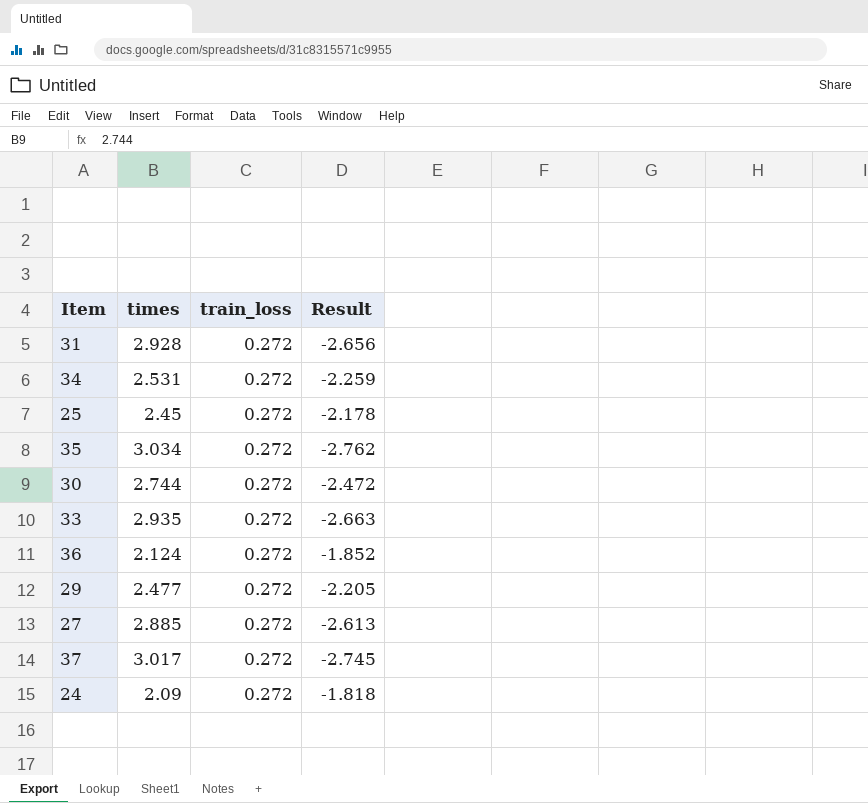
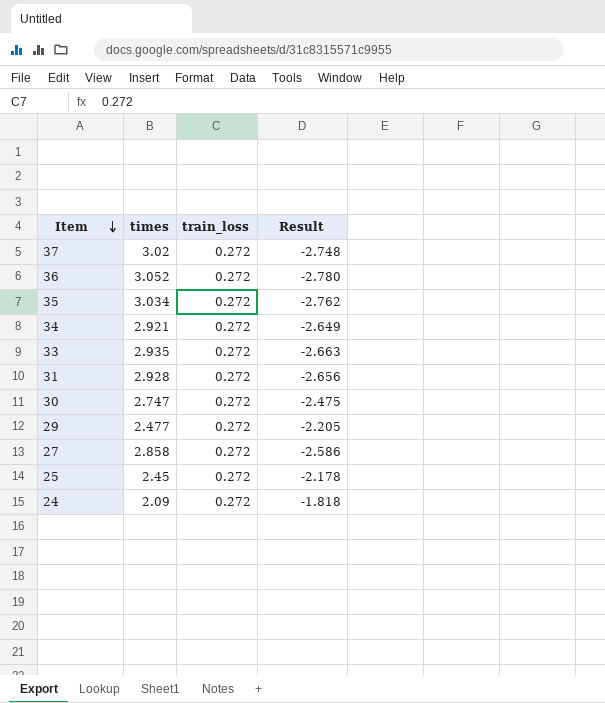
row order: none -> Item descending
37 | times: 3.017 -> 3.02
37 | Result: -2.745 -> -2.748
36 | times: 2.124 -> 3.052
36 | Result: -1.852 -> -2.780
34 | times: 2.531 -> 2.921
34 | Result: -2.259 -> -2.649
30 | times: 2.744 -> 2.747
30 | Result: -2.472 -> -2.475
27 | times: 2.885 -> 2.858
27 | Result: -2.613 -> -2.586

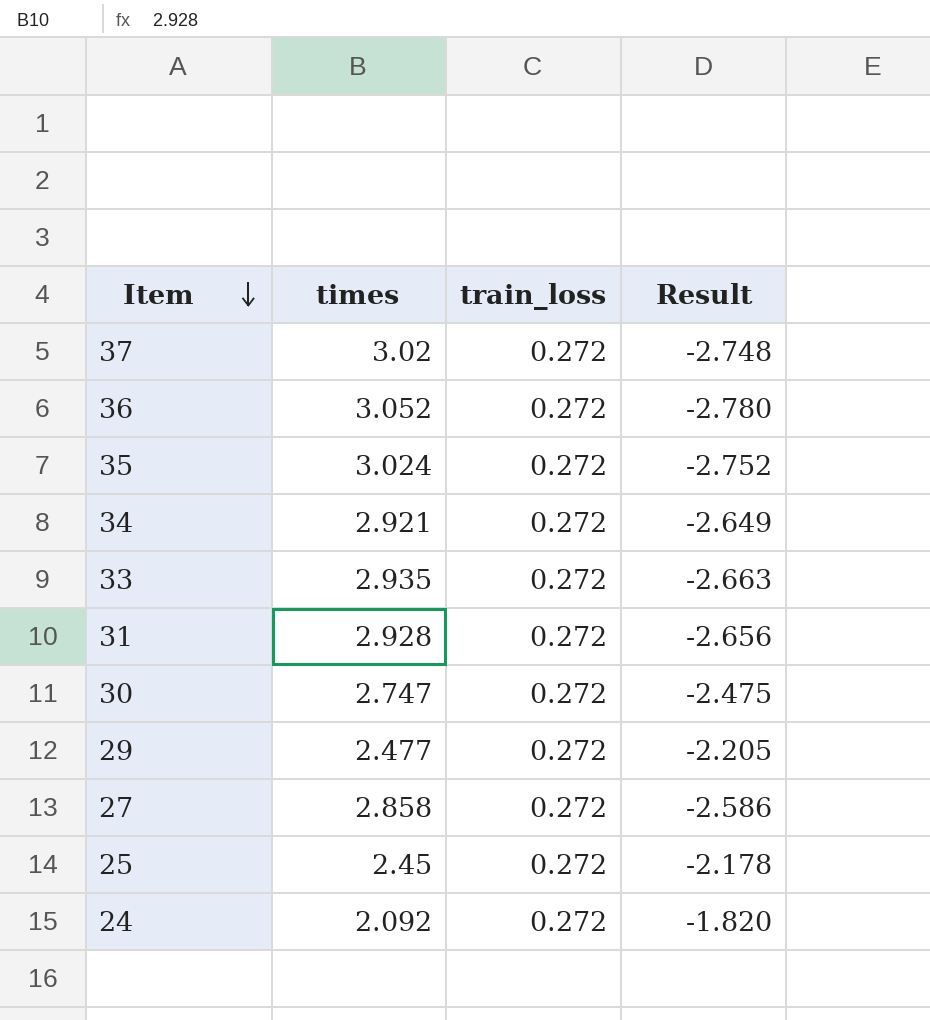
35 | times: 3.034 -> 3.024
35 | Result: -2.762 -> -2.752
24 | times: 2.09 -> 2.092
24 | Result: -1.818 -> -1.820

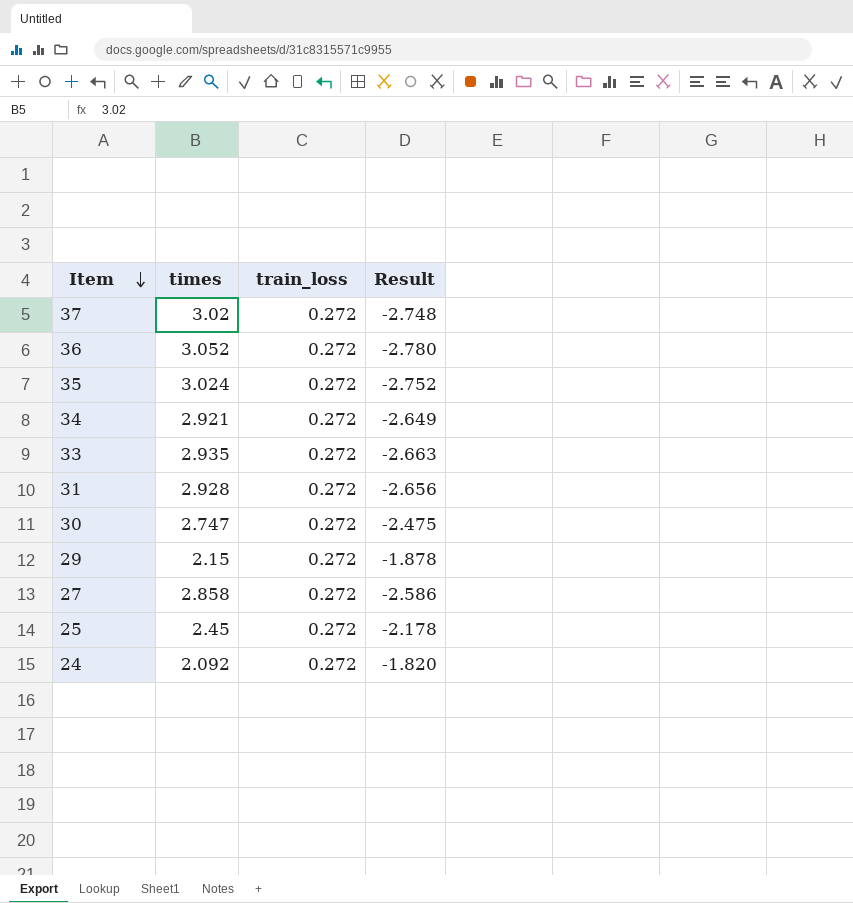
29 | times: 2.477 -> 2.15
29 | Result: -2.205 -> -1.878

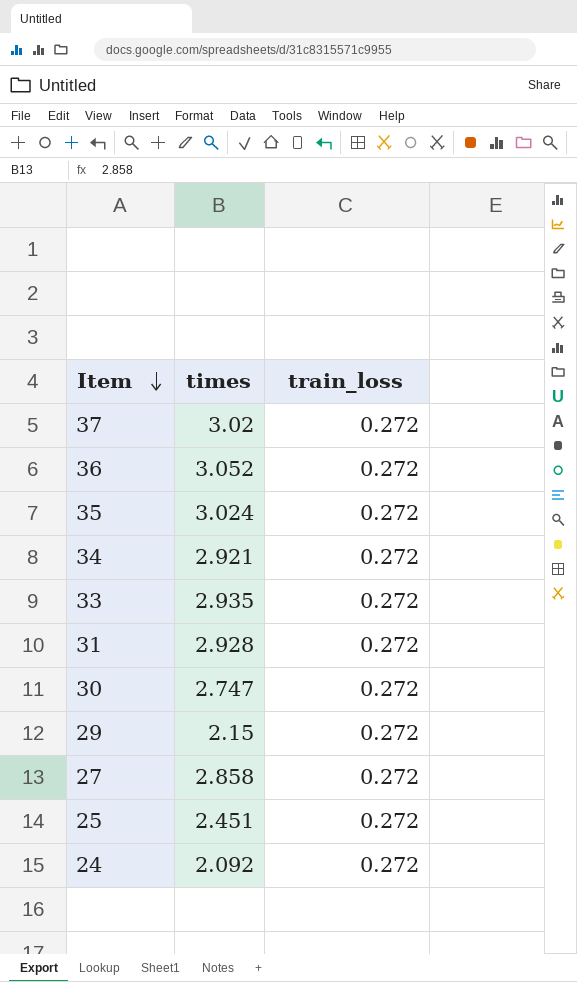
column Result | formula: [train_loss] - [times] -> none
25 | times: 2.45 -> 2.451

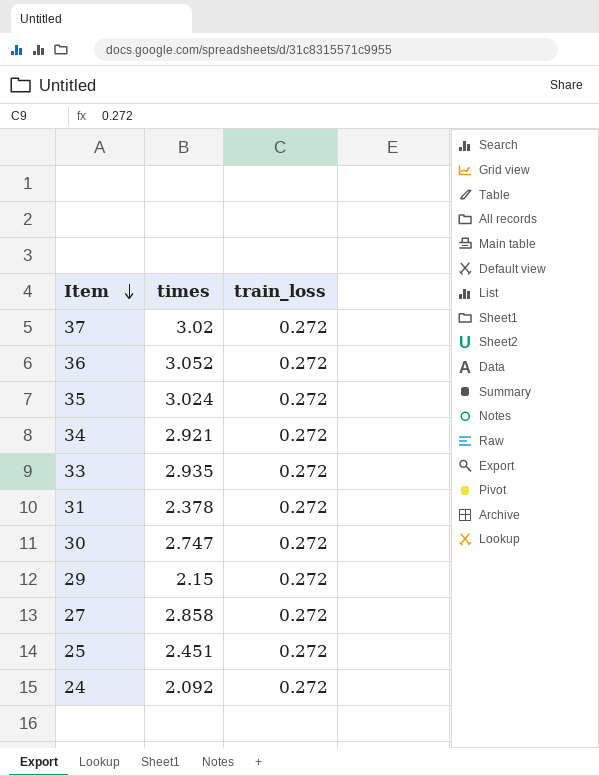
31 | times: 2.928 -> 2.378

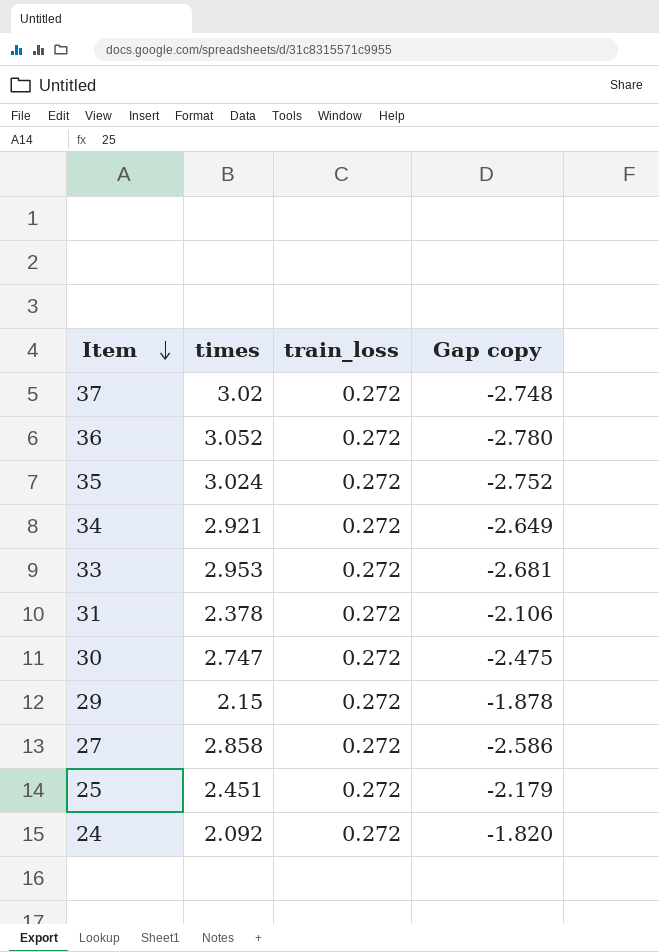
column Gap copy | formula: none -> [train_loss] - [times]
33 | times: 2.935 -> 2.953

